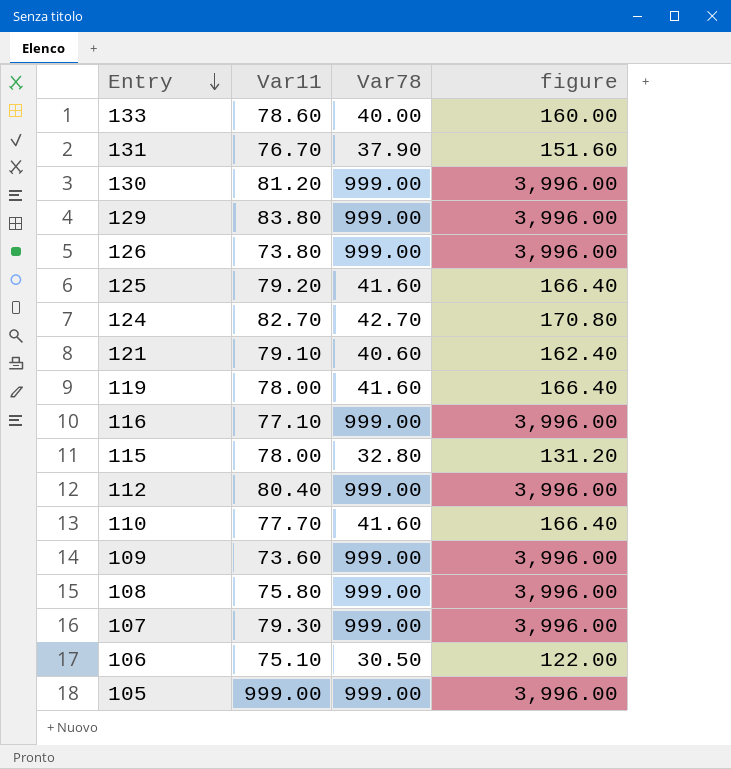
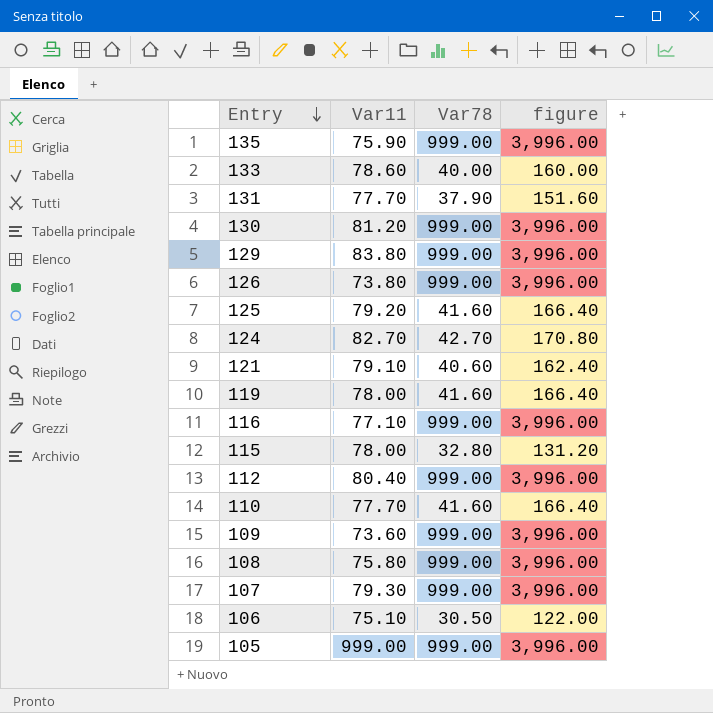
row 135: none -> 75.90 | 999.00 | 3,996.00
131 | Var11: 76.70 -> 77.70

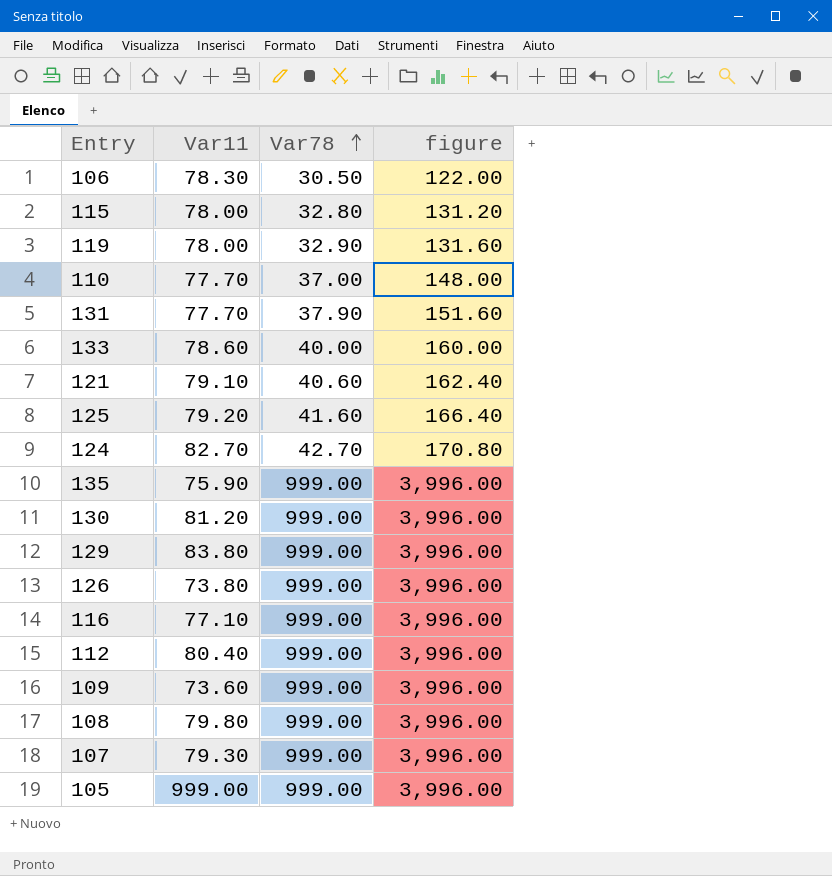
row order: Entry descending -> Var78 ascending
106 | Var11: 75.10 -> 78.30
119 | Var78: 41.60 -> 32.90
119 | figure: 166.40 -> 131.60
110 | Var78: 41.60 -> 37.00
110 | figure: 166.40 -> 148.00
108 | Var11: 75.80 -> 79.80

